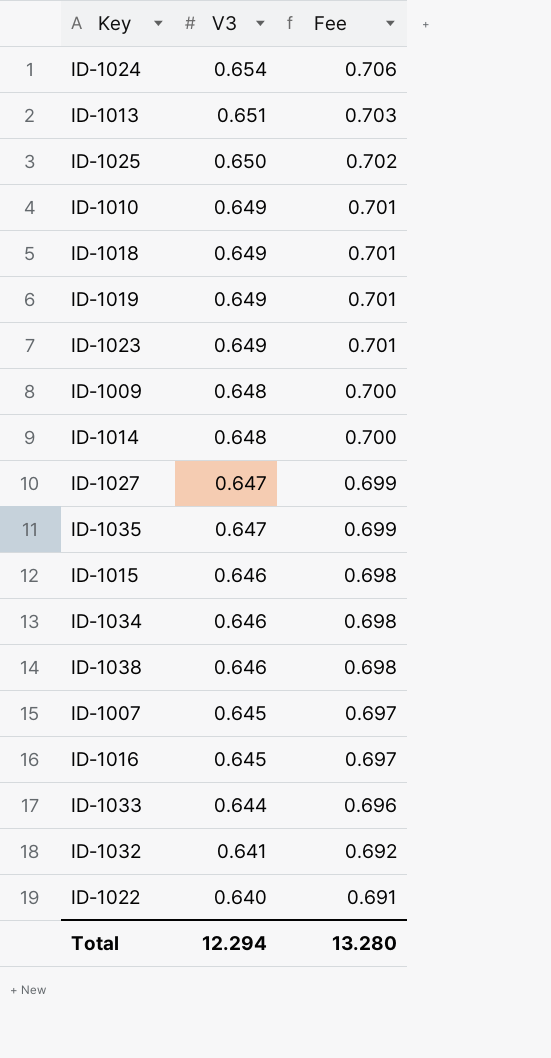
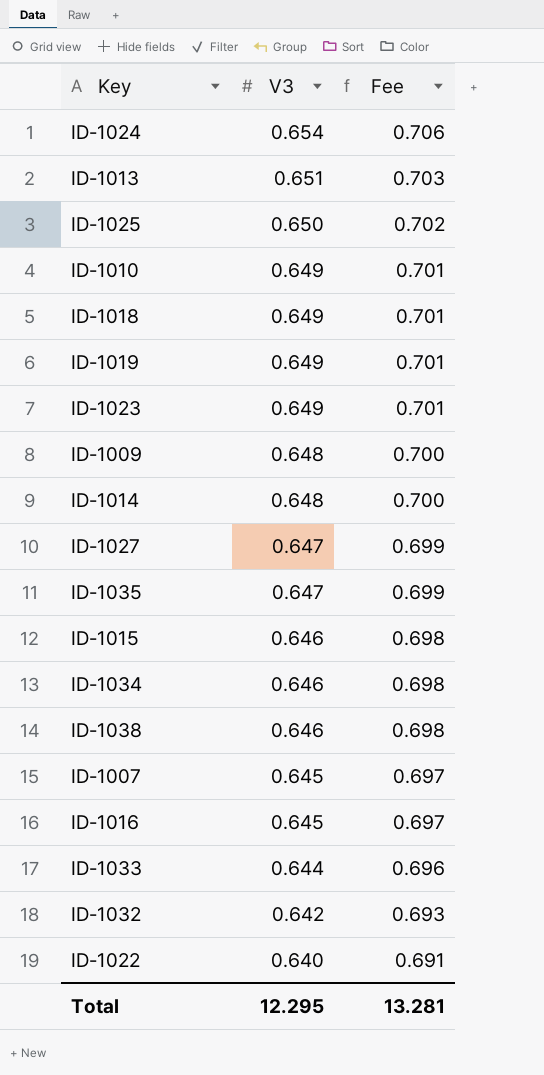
ID-1032 | V3: 0.641 -> 0.642
ID-1032 | Fee: 0.692 -> 0.693
Total | V3: 12.294 -> 12.295
Total | Fee: 13.280 -> 13.281

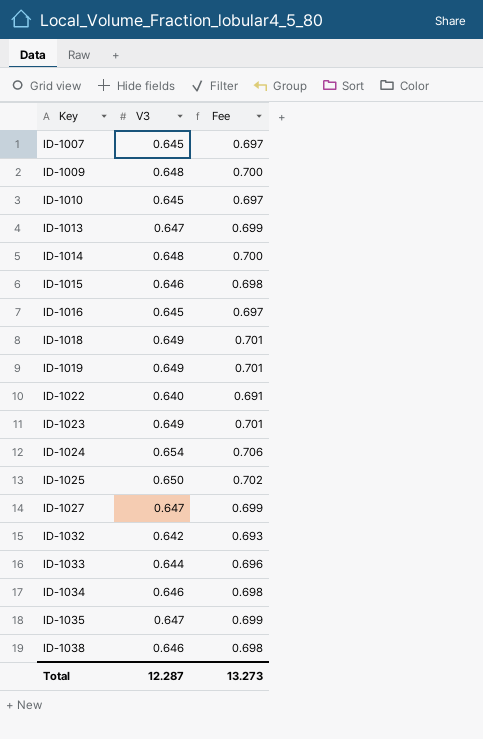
row order: V3 descending -> Key ascending
ID-1010 | V3: 0.649 -> 0.645
ID-1010 | Fee: 0.701 -> 0.697
ID-1013 | V3: 0.651 -> 0.647
ID-1013 | Fee: 0.703 -> 0.699
Total | V3: 12.295 -> 12.287
Total | Fee: 13.281 -> 13.273

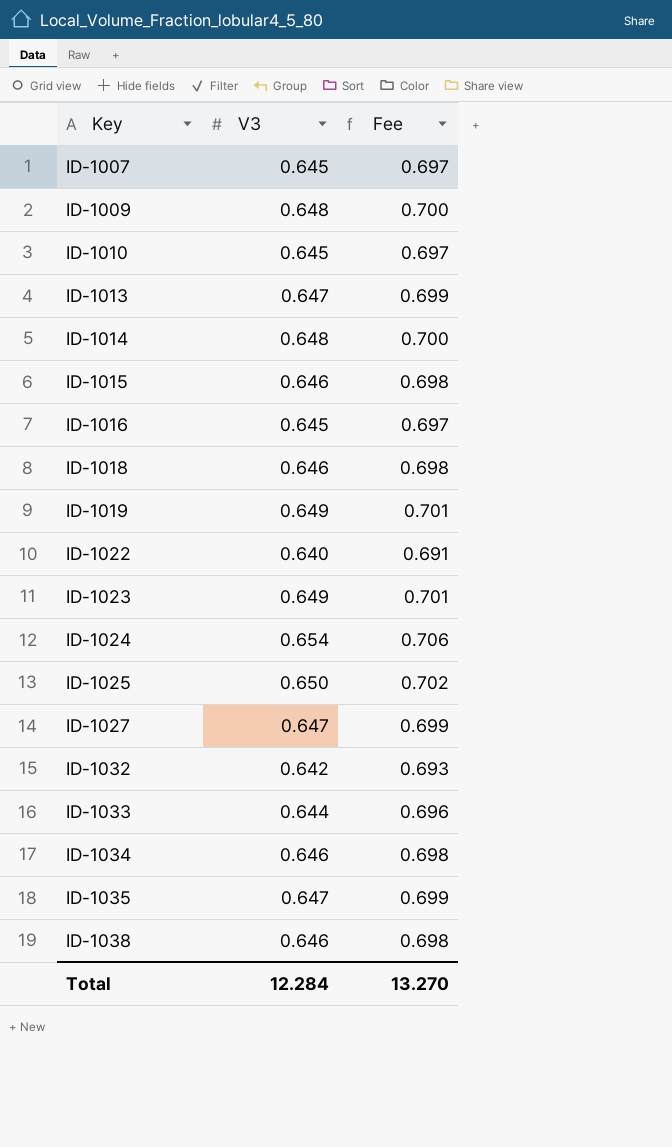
ID-1018 | V3: 0.649 -> 0.646
ID-1018 | Fee: 0.701 -> 0.698
Total | V3: 12.287 -> 12.284
Total | Fee: 13.273 -> 13.270

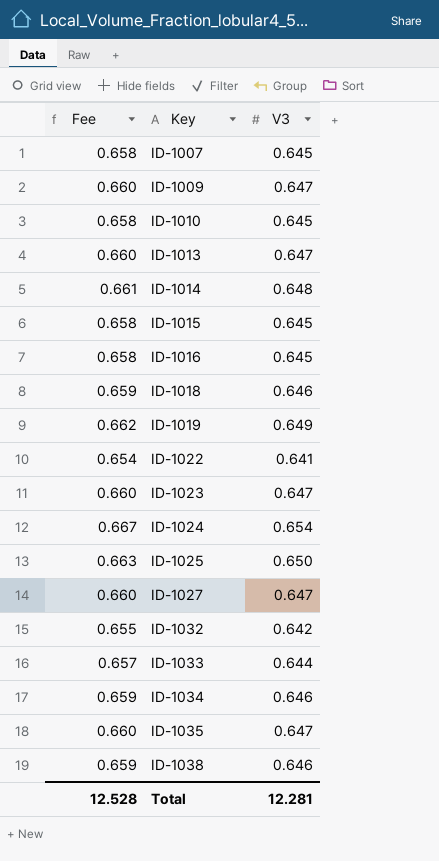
column Fee | formula: [V3] * 1.08 -> [V3] * 1.02
column Fee | position: 3 -> 1
ID-1009 | V3: 0.648 -> 0.647
ID-1015 | V3: 0.646 -> 0.645
ID-1022 | V3: 0.640 -> 0.641
ID-1023 | V3: 0.649 -> 0.647
Total | Fee: 13.270 -> 12.528
Total | V3: 12.284 -> 12.281

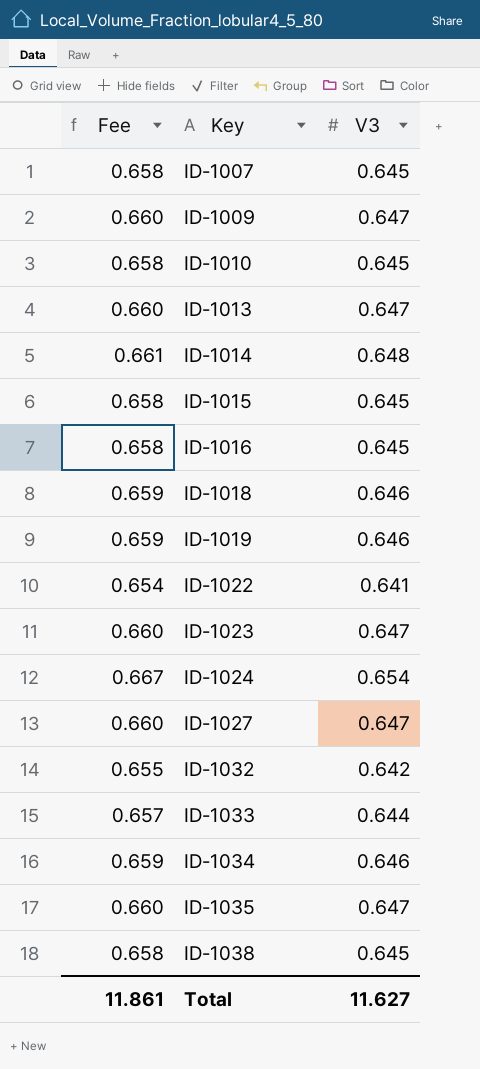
row ID-1025: 0.663 | 0.650 -> none
ID-1019 | Fee: 0.662 -> 0.659
ID-1019 | V3: 0.649 -> 0.646
ID-1038 | Fee: 0.659 -> 0.658
ID-1038 | V3: 0.646 -> 0.645
Total | Fee: 12.528 -> 11.861
Total | V3: 12.281 -> 11.627

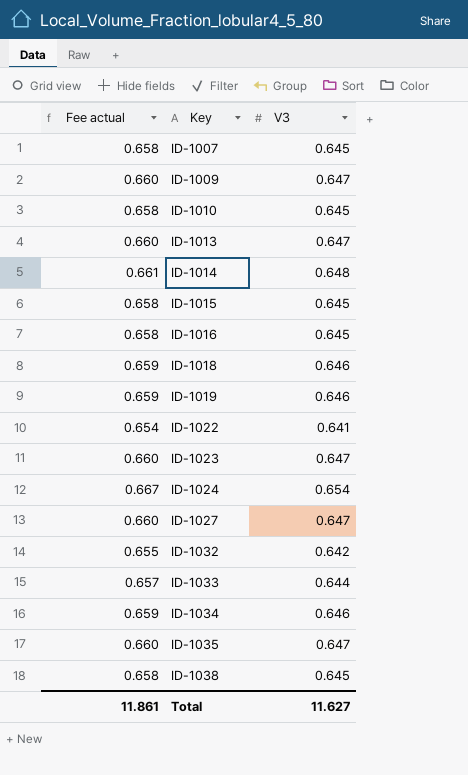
column name: Fee -> Fee actual

